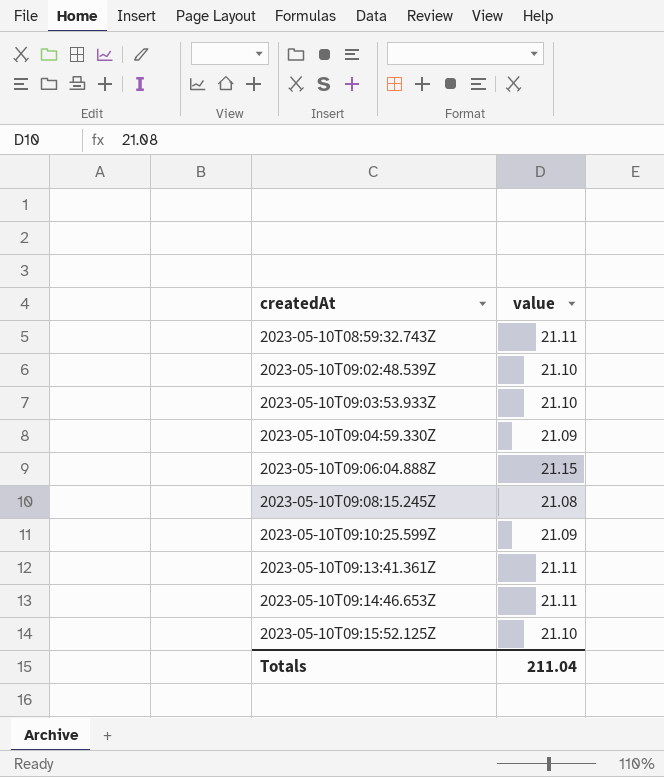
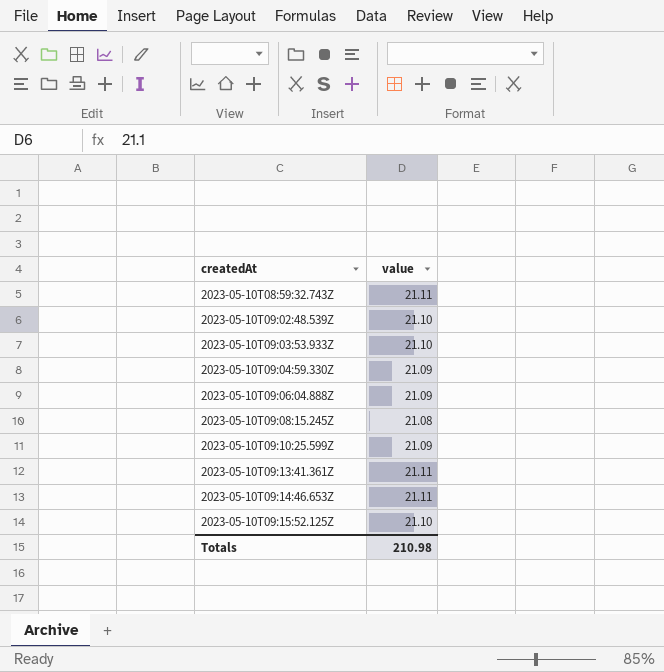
2023-05-10T09:06:04.888Z | value: 21.15 -> 21.09
Totals | value: 211.04 -> 210.98

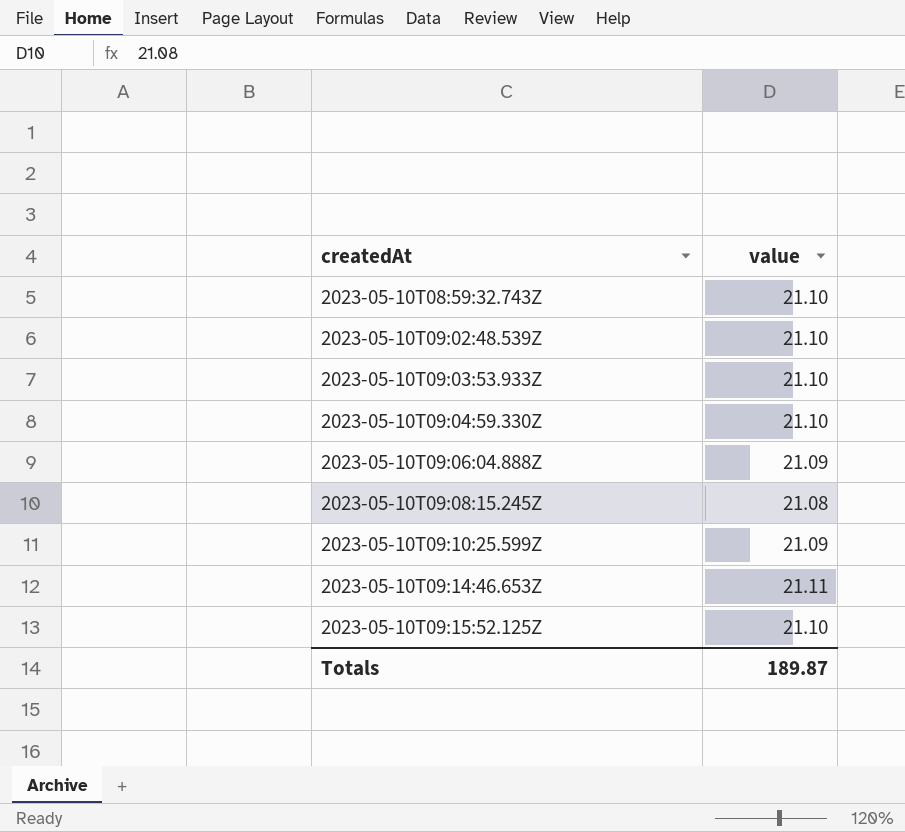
row 2023-05-10T09:13:41.361Z: 21.11 -> none
2023-05-10T08:59:32.743Z | value: 21.11 -> 21.10
2023-05-10T09:04:59.330Z | value: 21.09 -> 21.10
Totals | value: 210.98 -> 189.87

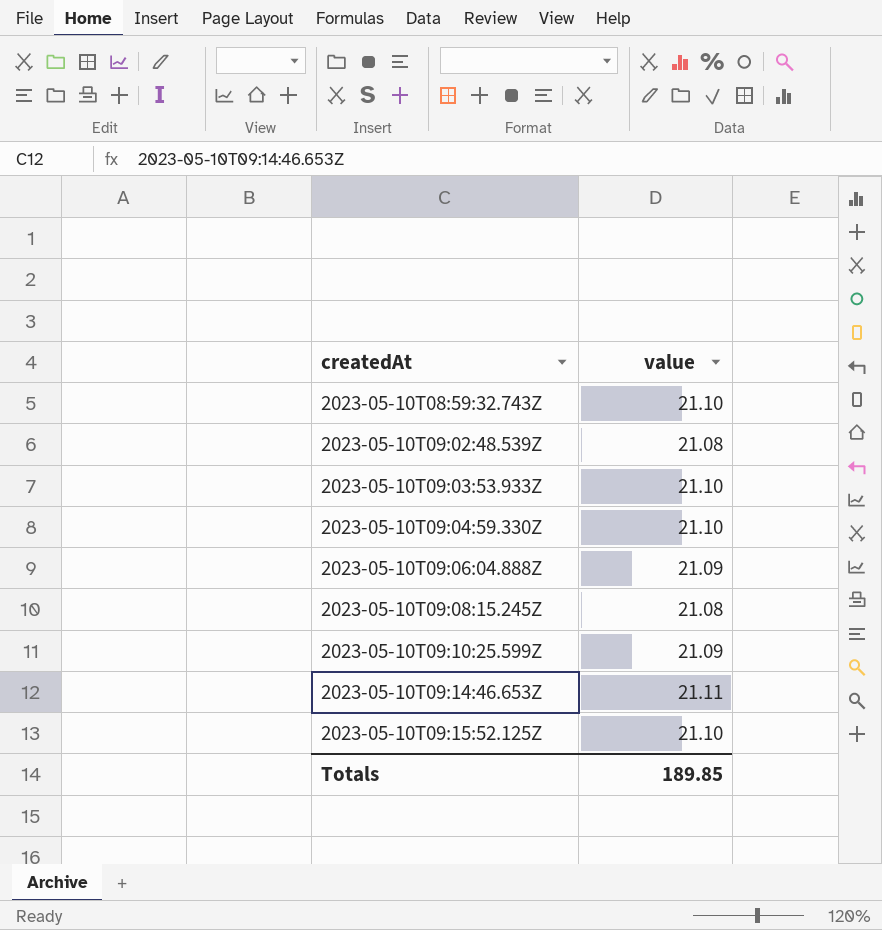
2023-05-10T09:02:48.539Z | value: 21.10 -> 21.08
Totals | value: 189.87 -> 189.85

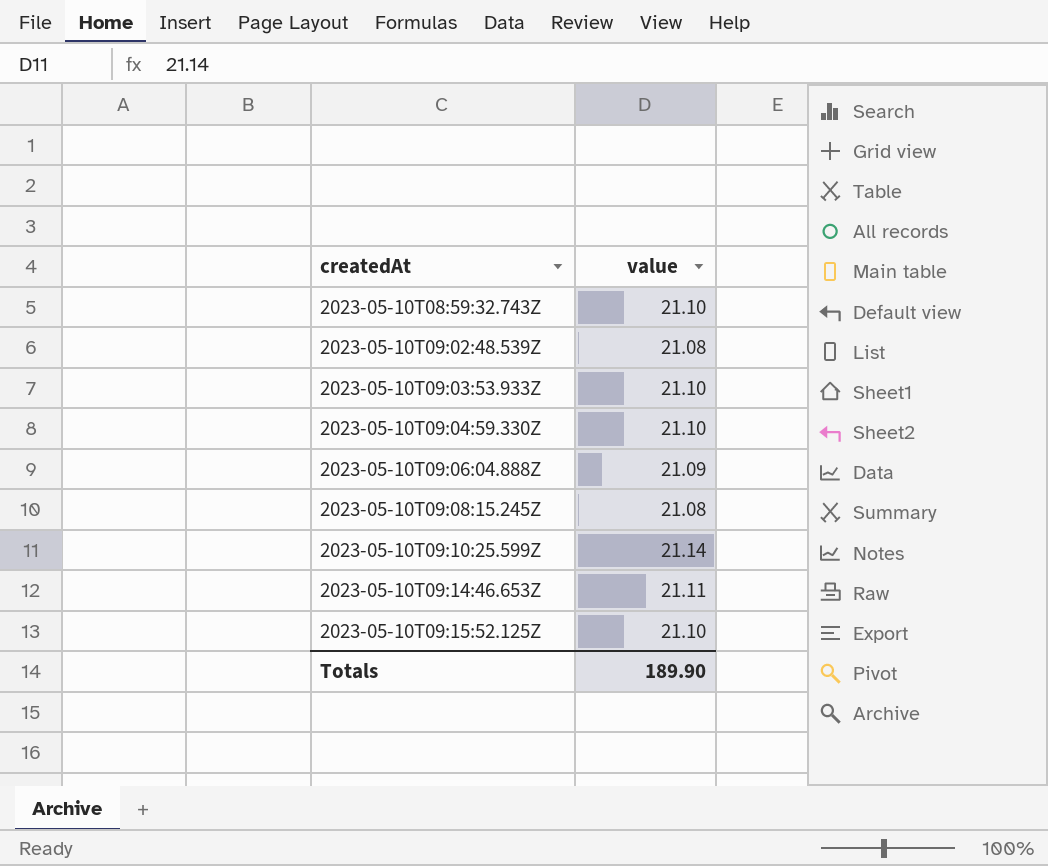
2023-05-10T09:10:25.599Z | value: 21.09 -> 21.14
Totals | value: 189.85 -> 189.90

